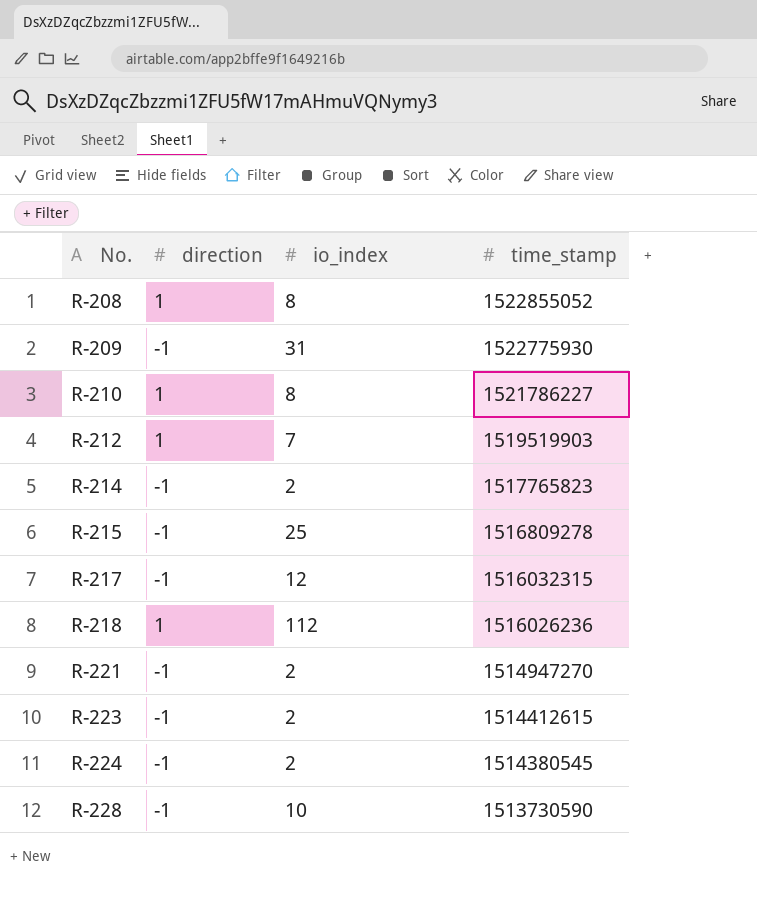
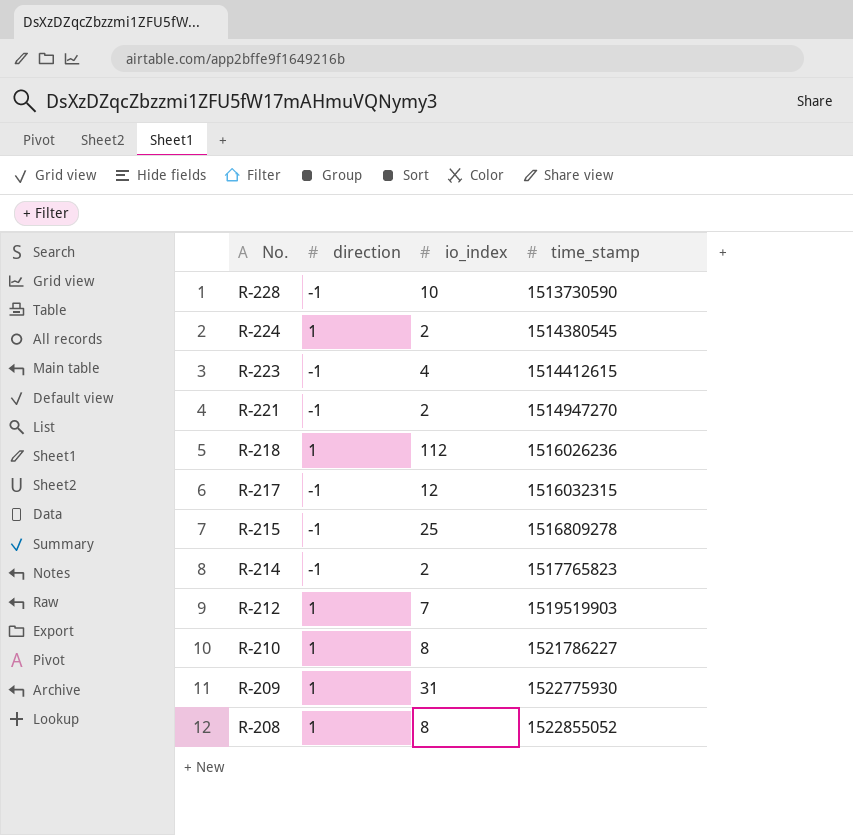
row order: No. ascending -> No. descending
R-224 | direction: -1 -> 1
R-223 | io_index: 2 -> 4
R-209 | direction: -1 -> 1

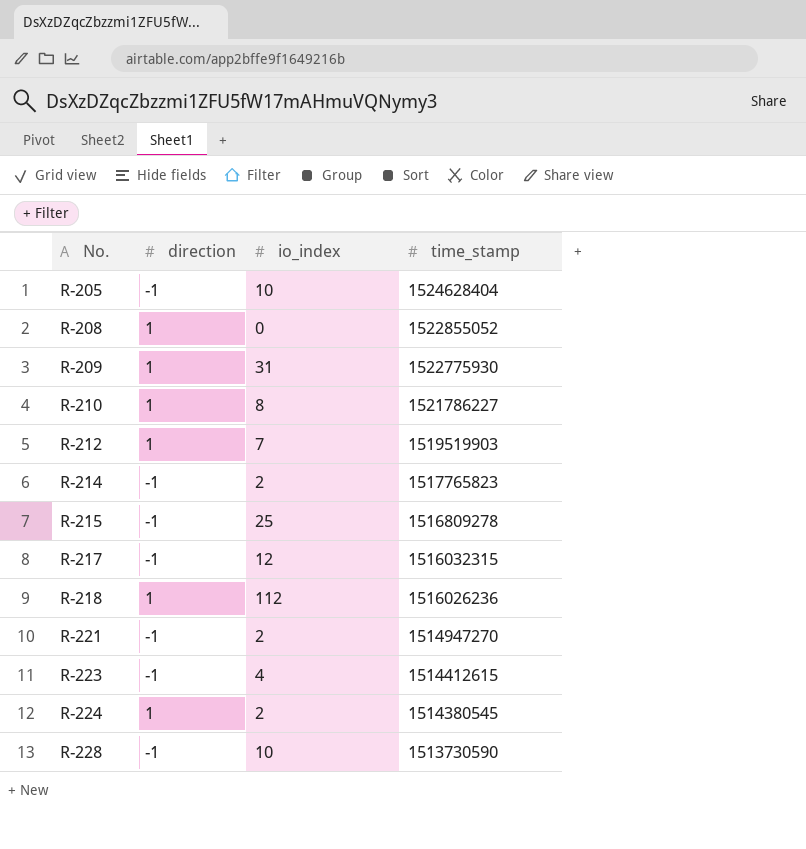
row order: No. descending -> No. ascending
row R-205: none -> -1 | 10 | 1524628404
R-208 | io_index: 8 -> 0

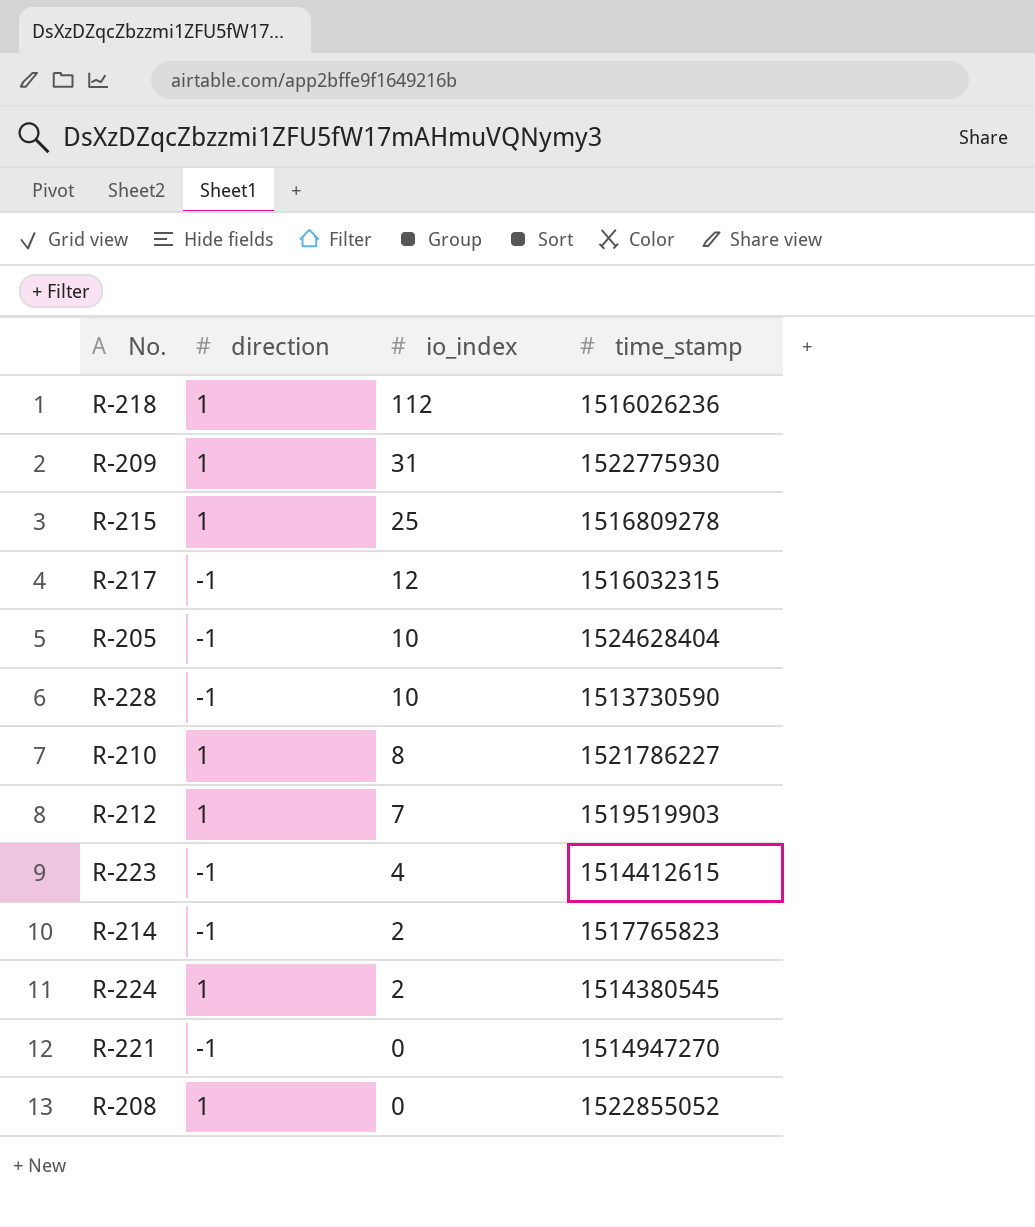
row order: No. ascending -> io_index descending
R-215 | direction: -1 -> 1
R-221 | io_index: 2 -> 0

